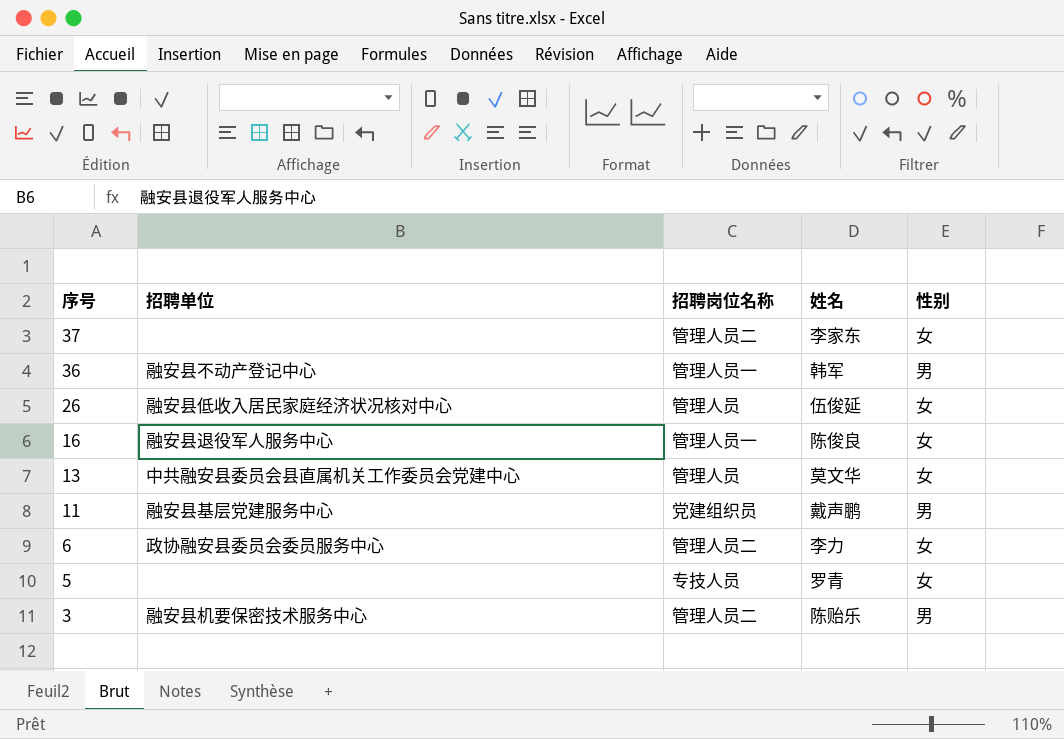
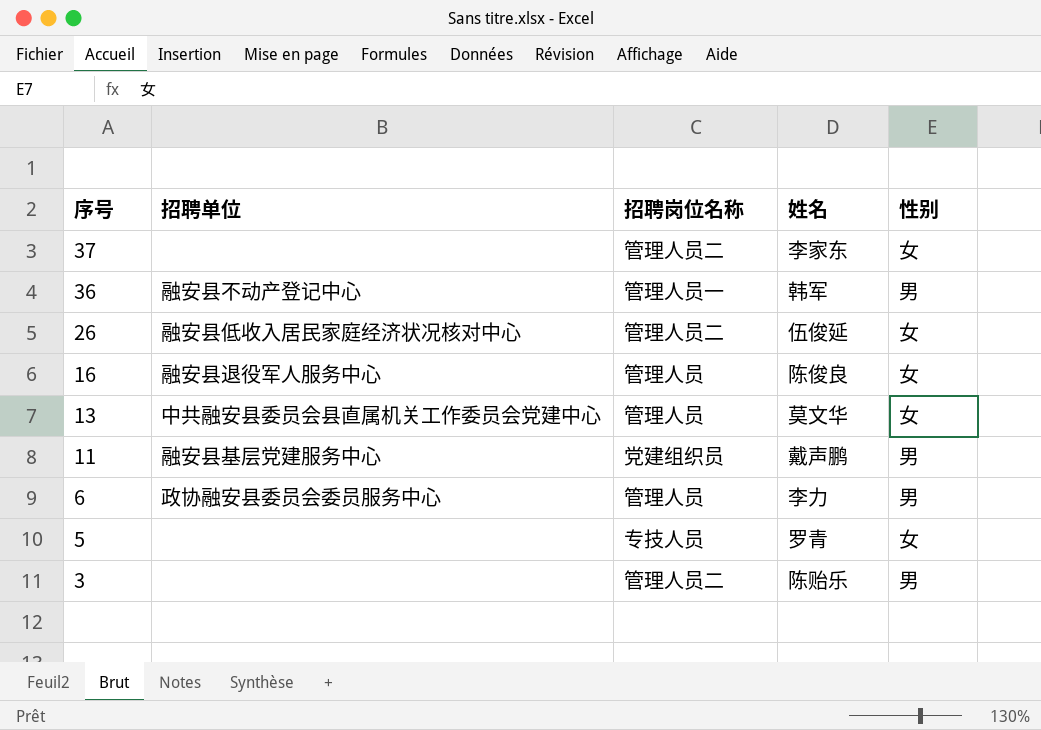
26 | 招聘岗位名称: 管理人员 -> 管理人员二
16 | 招聘岗位名称: 管理人员一 -> 管理人员
6 | 招聘岗位名称: 管理人员二 -> 管理人员
6 | 性别: 女 -> 男
3 | 招聘单位: 融安县机要保密技术服务中心 -> none

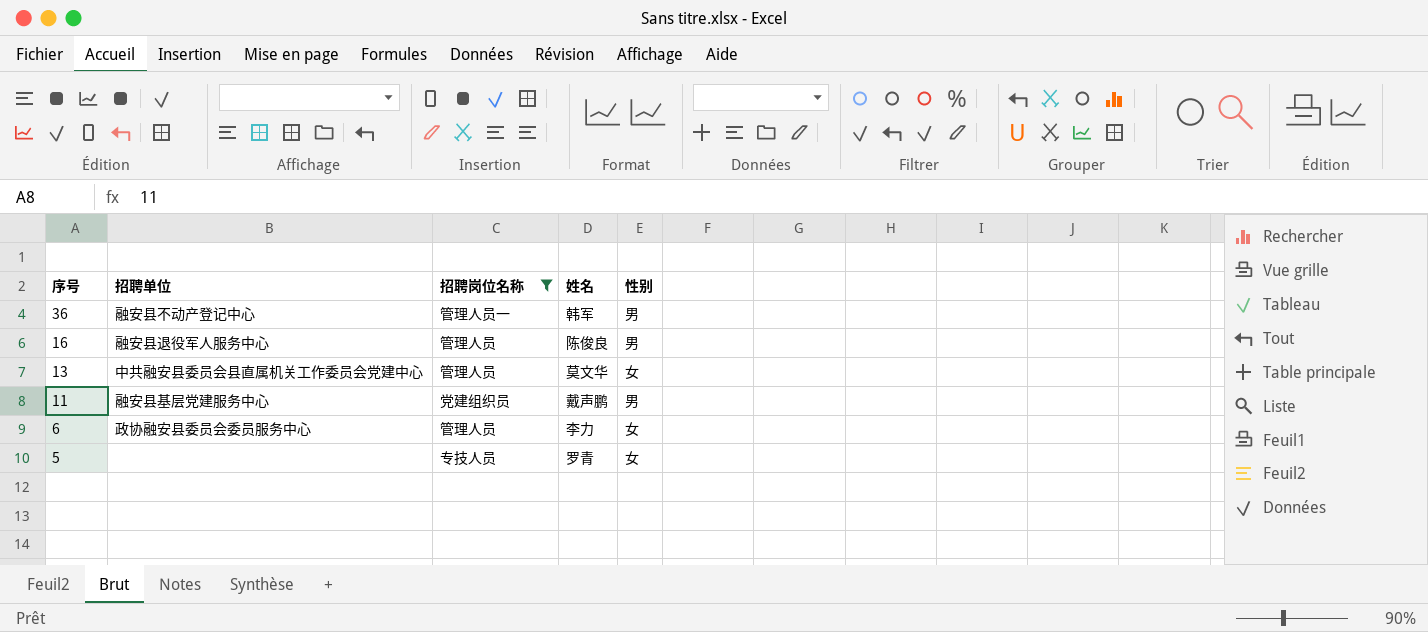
filter: none -> 招聘岗位名称 != 管理人员二
16 | 性别: 女 -> 男
6 | 性别: 男 -> 女

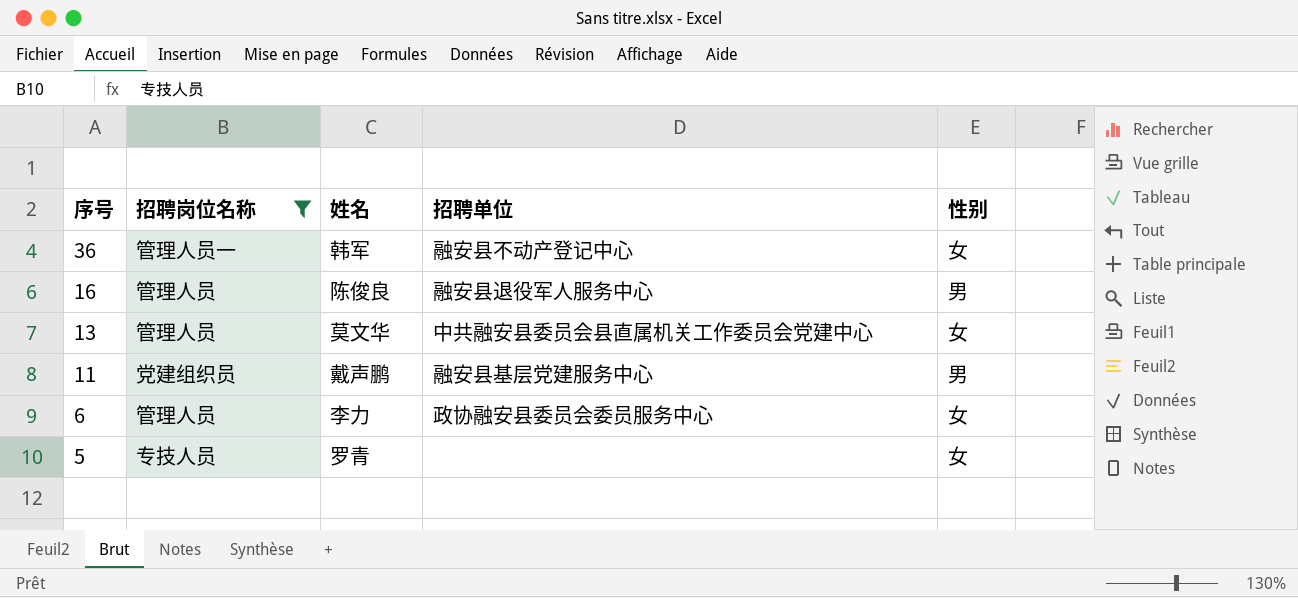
column 招聘单位 | position: 2 -> 4
36 | 性别: 男 -> 女

